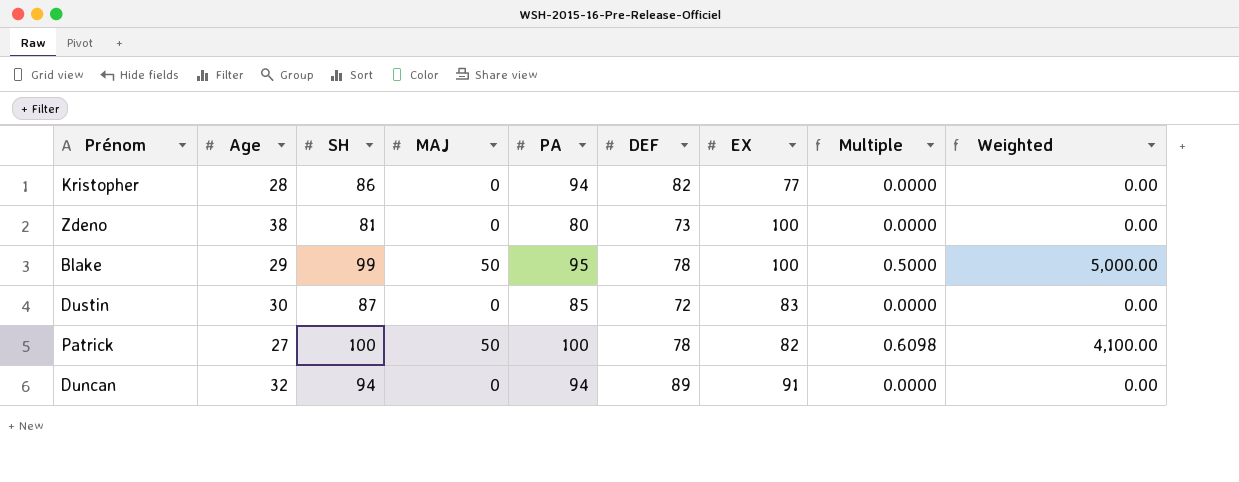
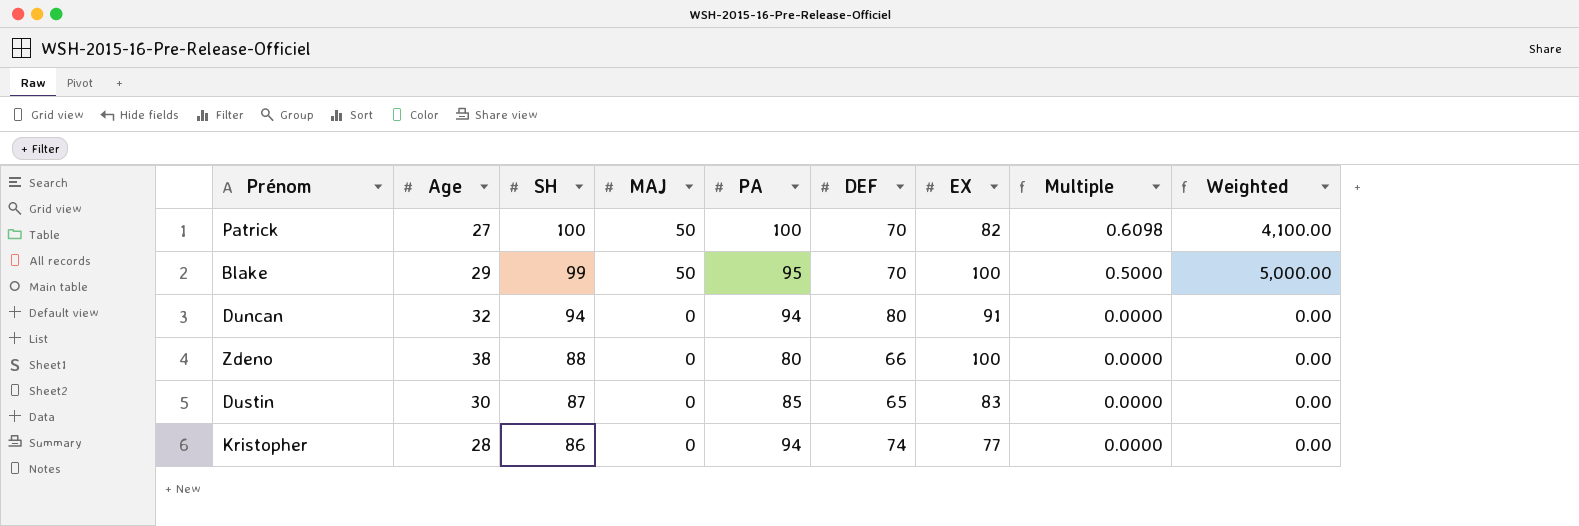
row order: none -> SH descending
Patrick | DEF: 78 -> 70
Blake | DEF: 78 -> 70
Duncan | DEF: 89 -> 80
Zdeno | SH: 81 -> 88
Zdeno | DEF: 73 -> 66
Dustin | DEF: 72 -> 65
Kristopher | DEF: 82 -> 74

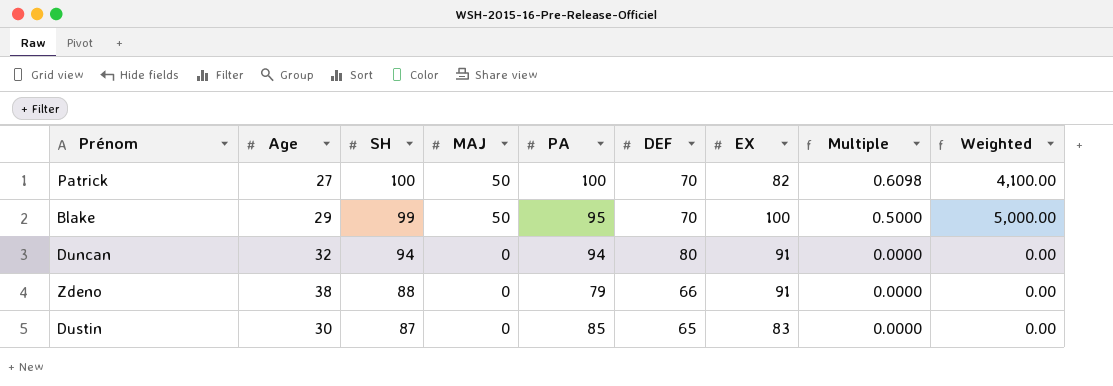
row Kristopher: 28 | 86 | 0 | 94 | 74 | 77 | 0.0000 | 0.00 -> none
Zdeno | PA: 80 -> 79
Zdeno | EX: 100 -> 91

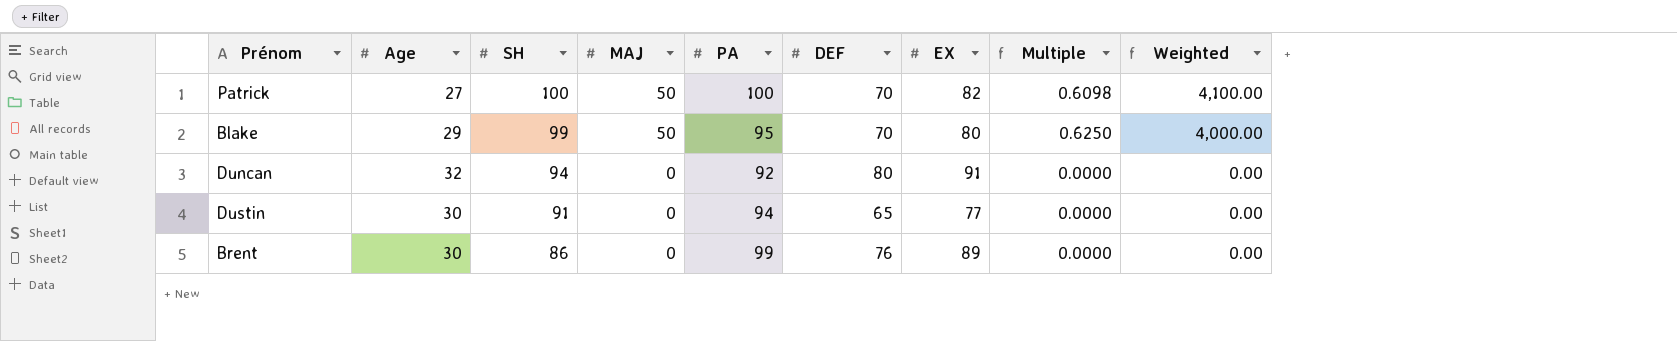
row Zdeno: 38 | 88 | 0 | 79 | 66 | 91 | 0.0000 | 0.00 -> none
Blake | EX: 100 -> 80
Blake | Multiple: 0.5000 -> 0.6250
Blake | Weighted: 5,000.00 -> 4,000.00
Duncan | PA: 94 -> 92
Dustin | SH: 87 -> 91
Dustin | PA: 85 -> 94
Dustin | EX: 83 -> 77
row Brent: none -> 30 | 86 | 0 | 99 | 76 | 89 | 0.0000 | 0.00

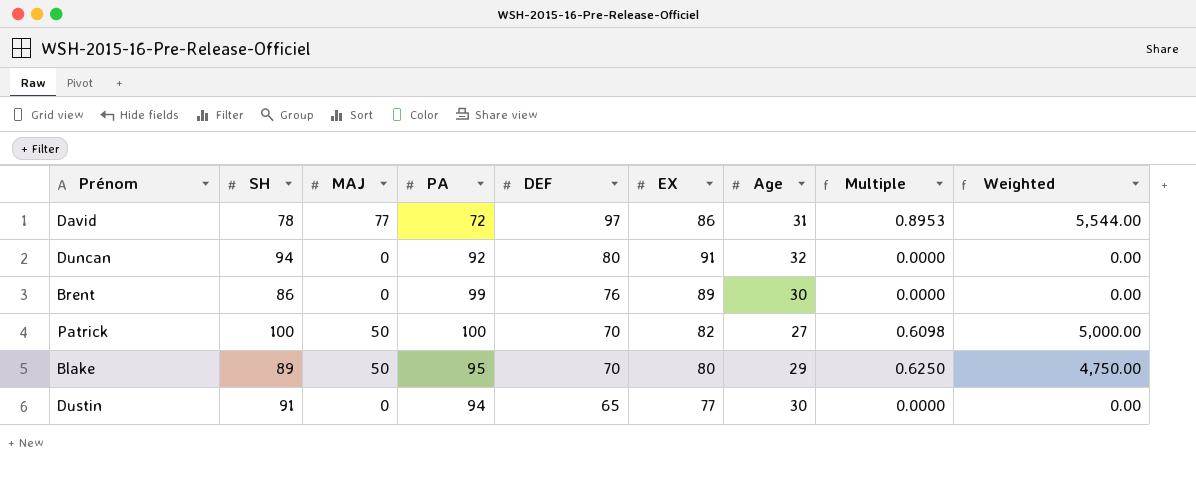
row order: SH descending -> DEF descending
column Age | position: 2 -> 7
column Weighted | formula: [MAJ] * [EX] -> [MAJ] * [PA]
row David: none -> 78 | 77 | 72 | 97 | 86 | 31 | 0.8953 | 5,544.00
Blake | SH: 99 -> 89

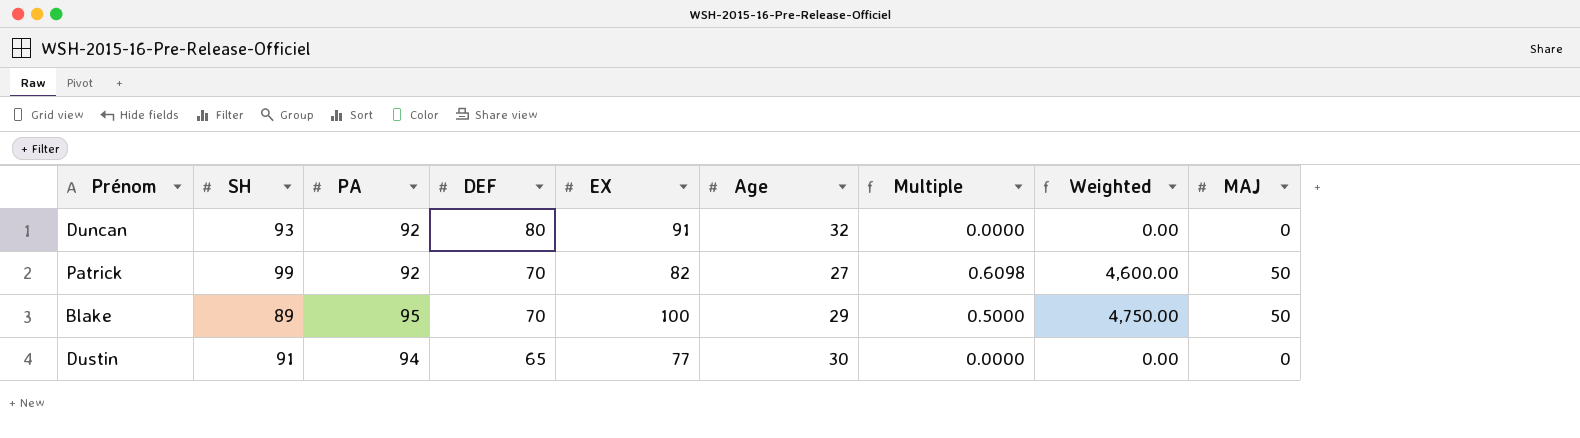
column MAJ | position: 3 -> 9
row David: 78 | 77 | 72 | 97 | 86 | 31 | 0.8953 | 5,544.00 -> none
row Brent: 86 | 0 | 99 | 76 | 89 | 30 | 0.0000 | 0.00 -> none
Duncan | SH: 94 -> 93
Patrick | SH: 100 -> 99
Patrick | PA: 100 -> 92
Patrick | Weighted: 5,000.00 -> 4,600.00
Blake | EX: 80 -> 100
Blake | Multiple: 0.6250 -> 0.5000

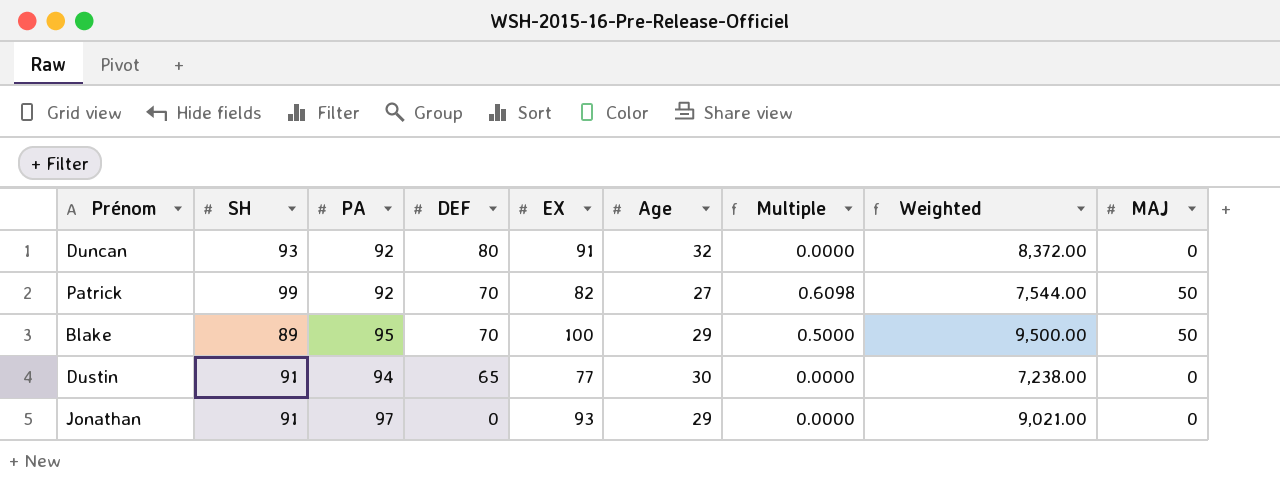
column Weighted | formula: [PA] * [MAJ] -> [PA] * [EX]
row Jonathan: none -> 91 | 97 | 0 | 93 | 29 | 0.0000 | 9,021.00 | 0

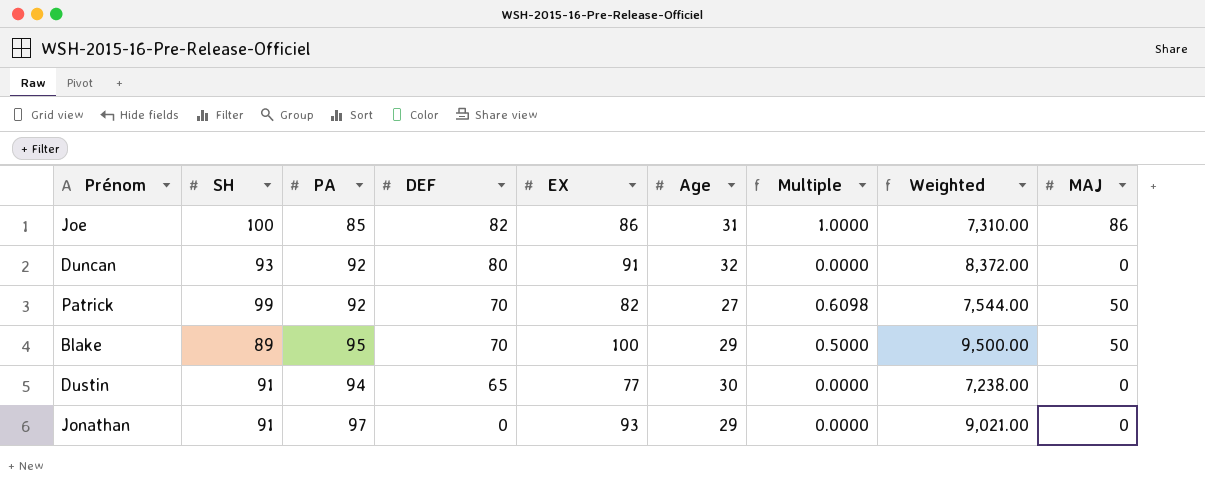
row Joe: none -> 100 | 85 | 82 | 86 | 31 | 1.0000 | 7,310.00 | 86

